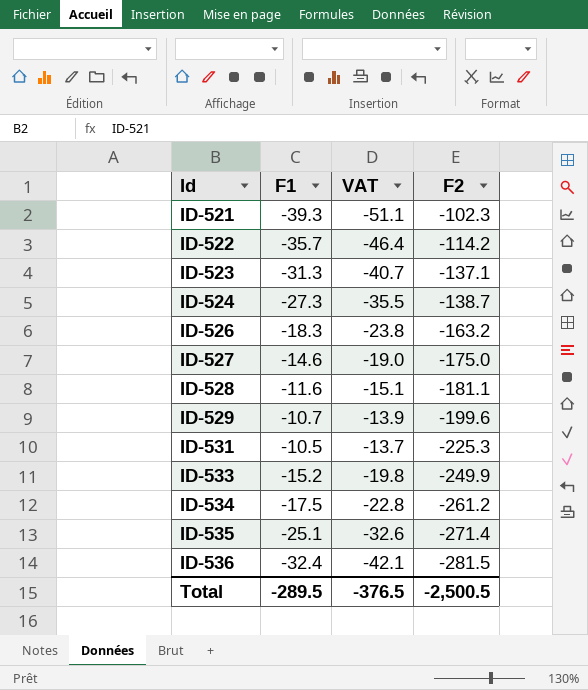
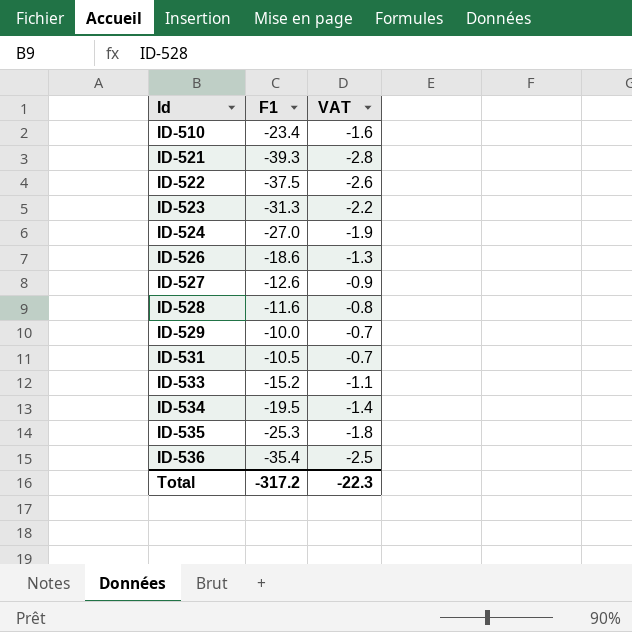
column F2 | position: 4 -> none
column VAT | formula: [F1] * 1.3 -> [F1] * 0.07
row ID-510: none -> -23.4 | -1.6
ID-522 | F1: -35.7 -> -37.5
ID-524 | F1: -27.3 -> -27.0
ID-526 | F1: -18.3 -> -18.6
ID-527 | F1: -14.6 -> -12.6
ID-529 | F1: -10.7 -> -10.0
ID-534 | F1: -17.5 -> -19.5
ID-535 | F1: -25.1 -> -25.3
ID-536 | F1: -32.4 -> -35.4
Total | F1: -289.5 -> -317.2
Total | VAT: -376.5 -> -22.3

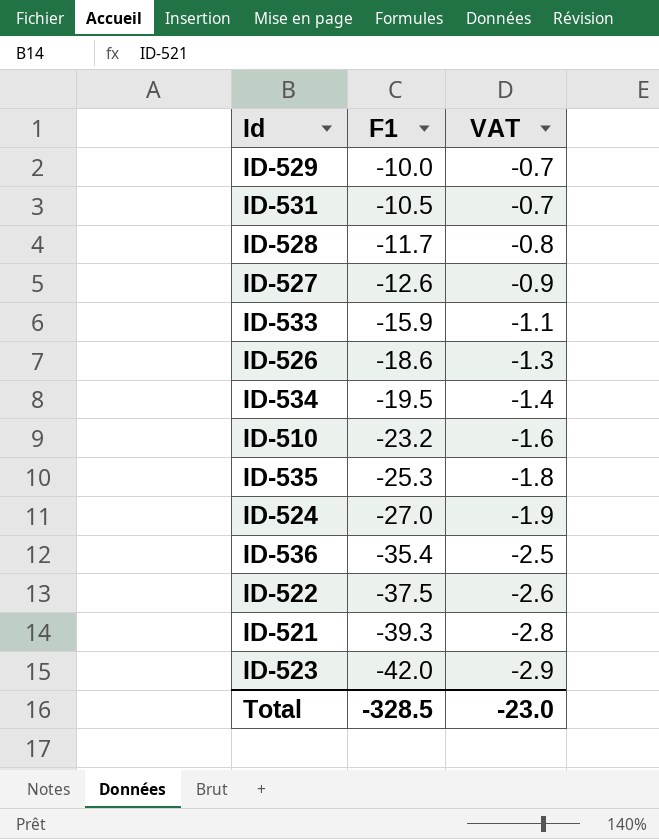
row order: Id ascending -> F1 descending
ID-528 | F1: -11.6 -> -11.7
ID-533 | F1: -15.2 -> -15.9
ID-510 | F1: -23.4 -> -23.2
ID-523 | F1: -31.3 -> -42.0
ID-523 | VAT: -2.2 -> -2.9
Total | F1: -317.2 -> -328.5
Total | VAT: -22.3 -> -23.0

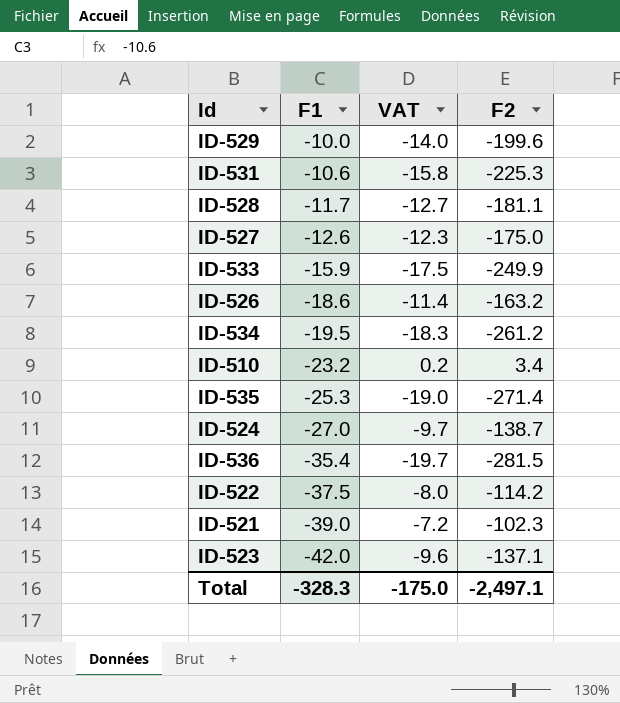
column VAT | formula: [F1] * 0.07 -> [F2] * 0.07
column F2 | position: none -> 4
ID-531 | F1: -10.5 -> -10.6
ID-521 | F1: -39.3 -> -39.0
Total | F1: -328.5 -> -328.3
Total | VAT: -23.0 -> -175.0

